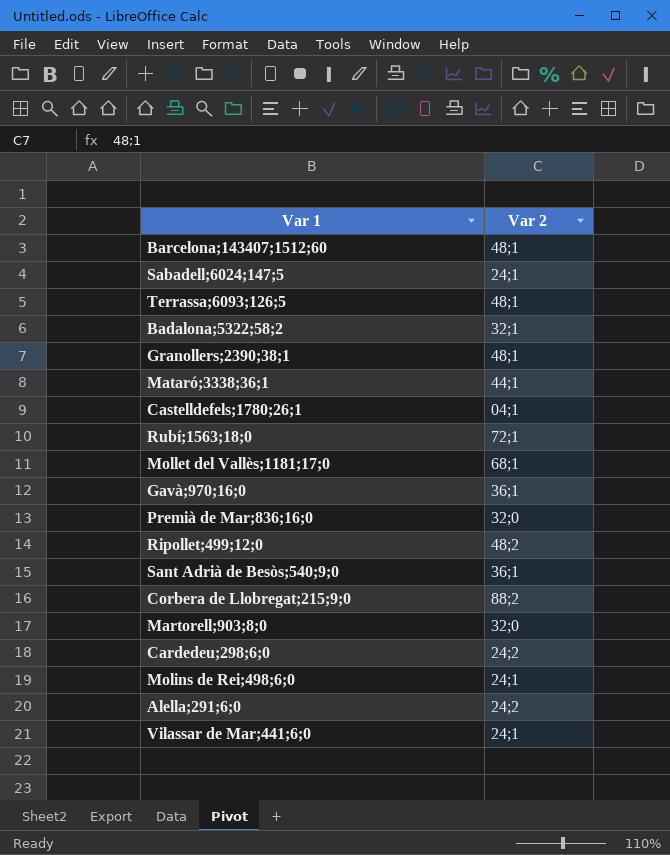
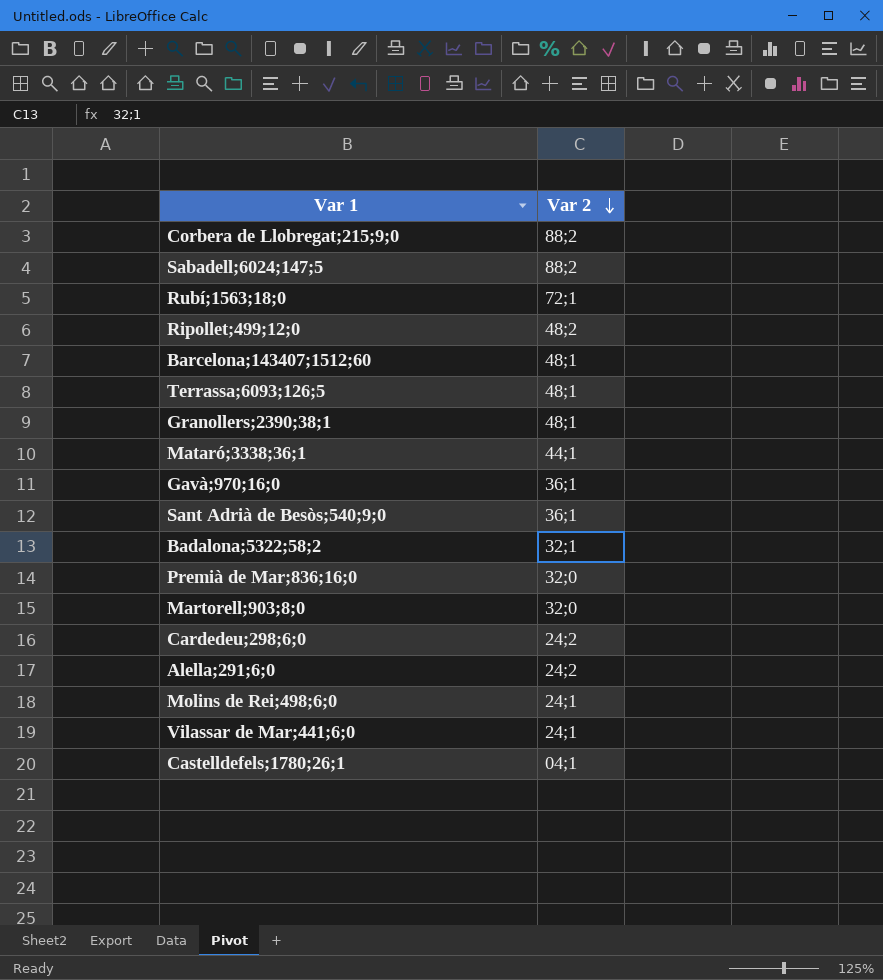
row order: none -> Var 2 descending
row Mollet del Vallès;1181;17;0: 68;1 -> none
Sabadell;6024;147;5 | Var 2: 24;1 -> 88;2

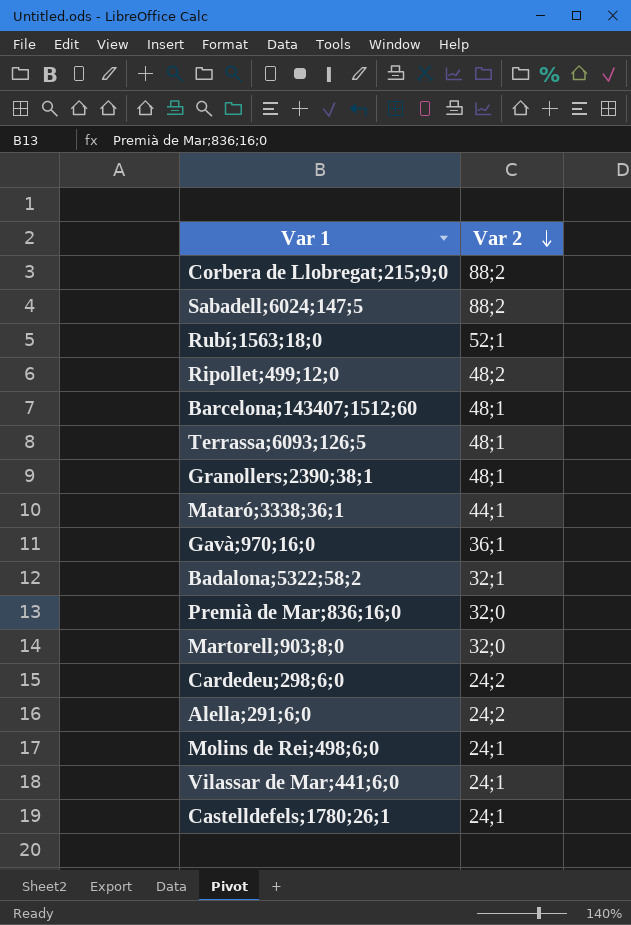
row Sant Adrià de Besòs;540;9;0: 36;1 -> none
Rubí;1563;18;0 | Var 2: 72;1 -> 52;1
Castelldefels;1780;26;1 | Var 2: 04;1 -> 24;1

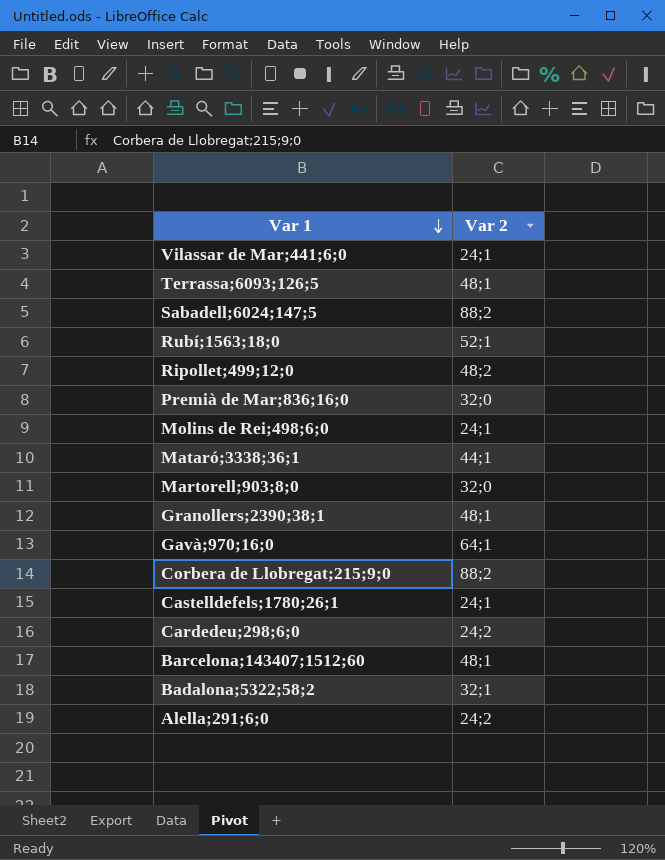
row order: Var 2 descending -> Var 1 descending
Gavà;970;16;0 | Var 2: 36;1 -> 64;1

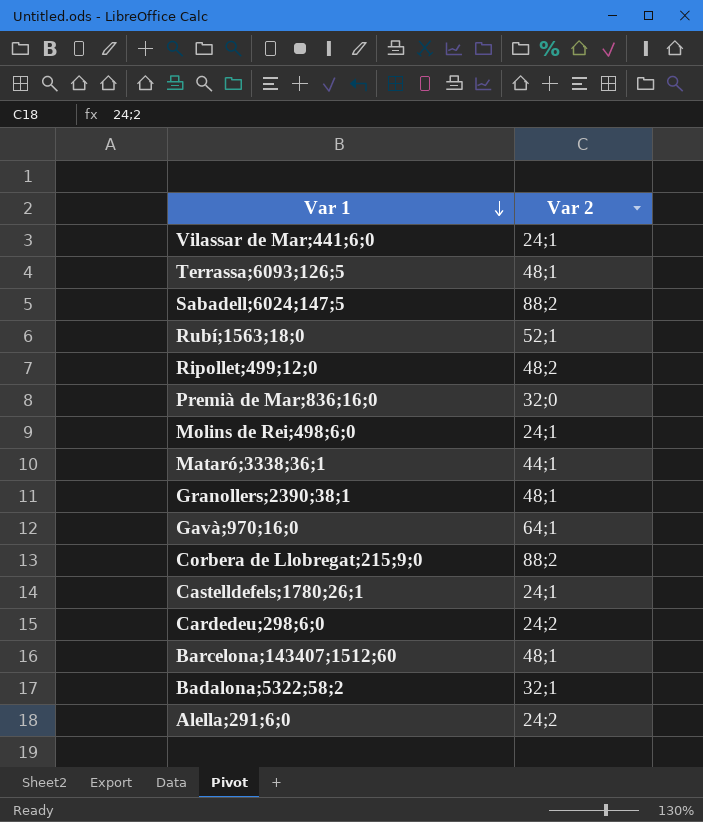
row Martorell;903;8;0: 32;0 -> none

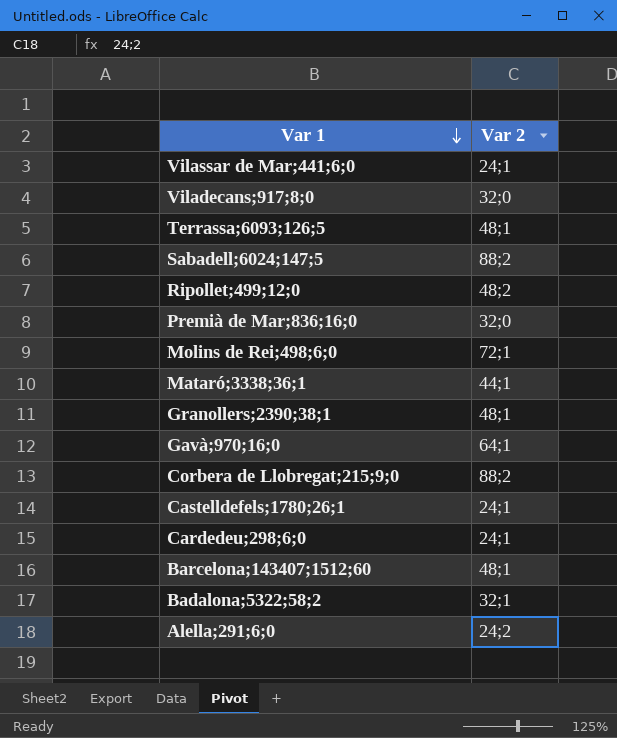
row Rubí;1563;18;0: 52;1 -> none
row Viladecans;917;8;0: none -> 32;0
Molins de Rei;498;6;0 | Var 2: 24;1 -> 72;1
Cardedeu;298;6;0 | Var 2: 24;2 -> 24;1

